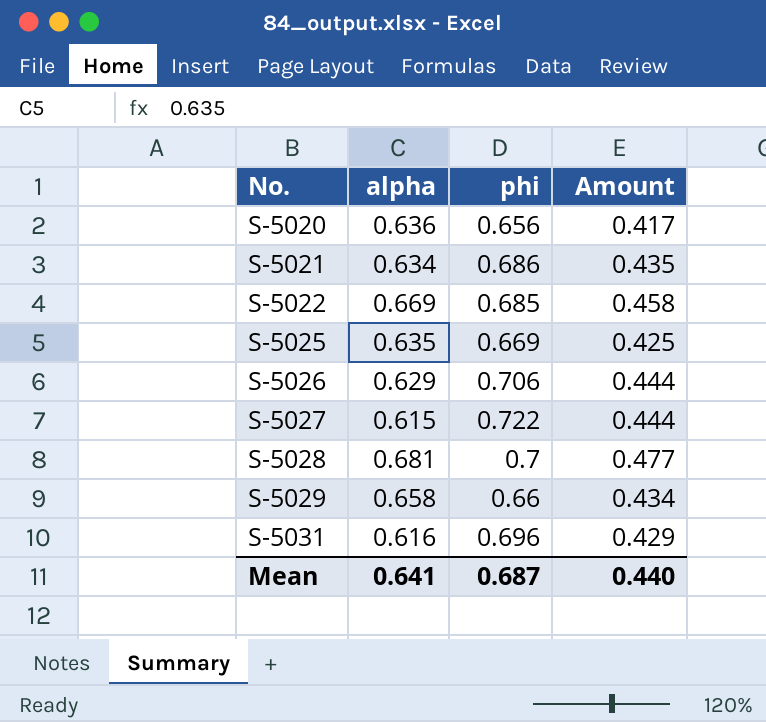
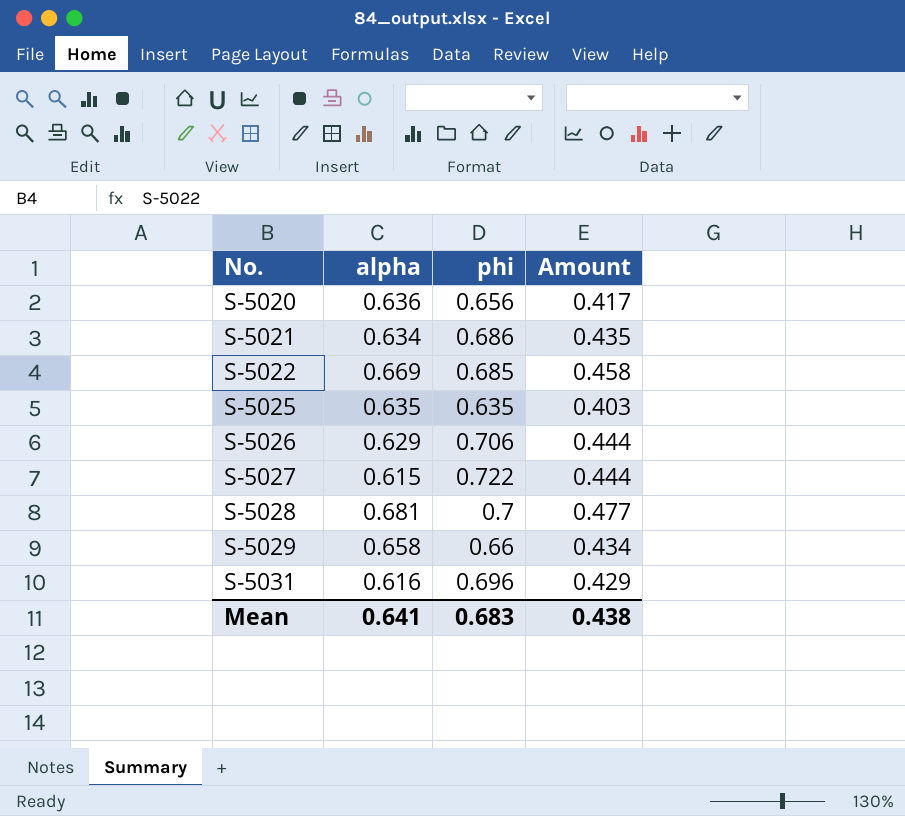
S-5025 | phi: 0.669 -> 0.635
S-5025 | Amount: 0.425 -> 0.403
Mean | phi: 0.687 -> 0.683
Mean | Amount: 0.440 -> 0.438

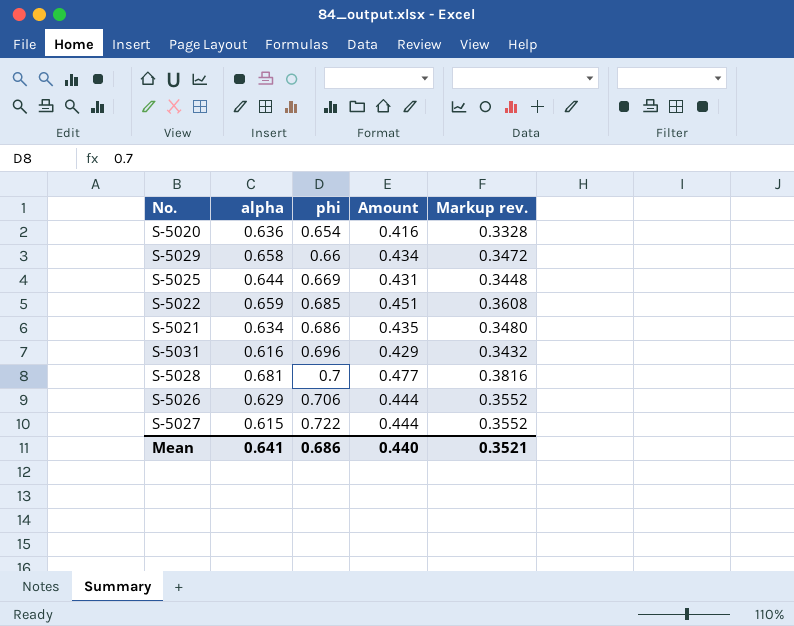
row order: No. ascending -> phi ascending
column Markup rev. | formula: none -> [Amount] * 0.8
S-5020 | phi: 0.656 -> 0.654
S-5020 | Amount: 0.417 -> 0.416
S-5025 | alpha: 0.635 -> 0.644
S-5025 | phi: 0.635 -> 0.669
S-5025 | Amount: 0.403 -> 0.431
S-5022 | alpha: 0.669 -> 0.659
S-5022 | Amount: 0.458 -> 0.451
Mean | phi: 0.683 -> 0.686
Mean | Amount: 0.438 -> 0.440

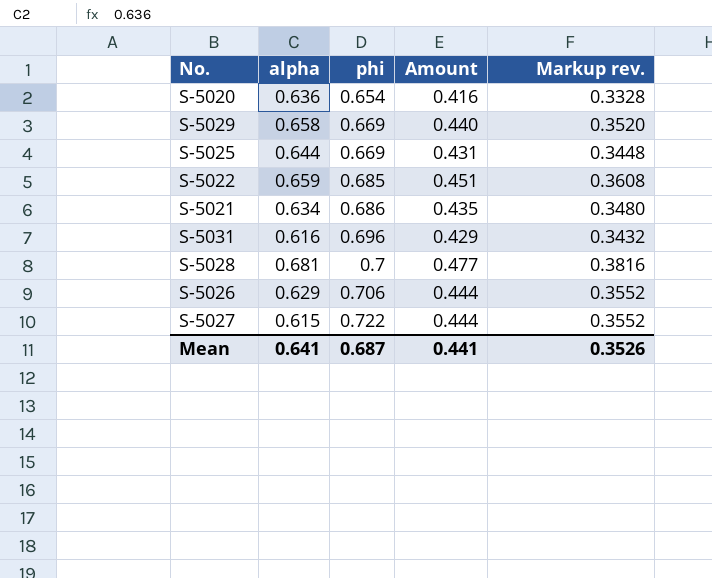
S-5029 | phi: 0.66 -> 0.669
S-5029 | Amount: 0.434 -> 0.440
S-5029 | Markup rev.: 0.3472 -> 0.3520
Mean | phi: 0.686 -> 0.687
Mean | Amount: 0.440 -> 0.441
Mean | Markup rev.: 0.3521 -> 0.3526

